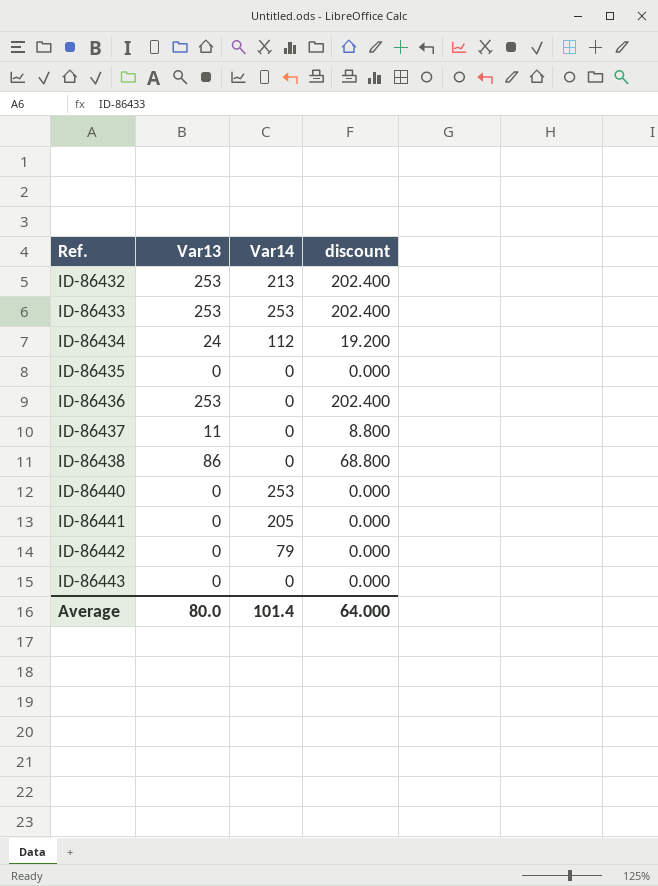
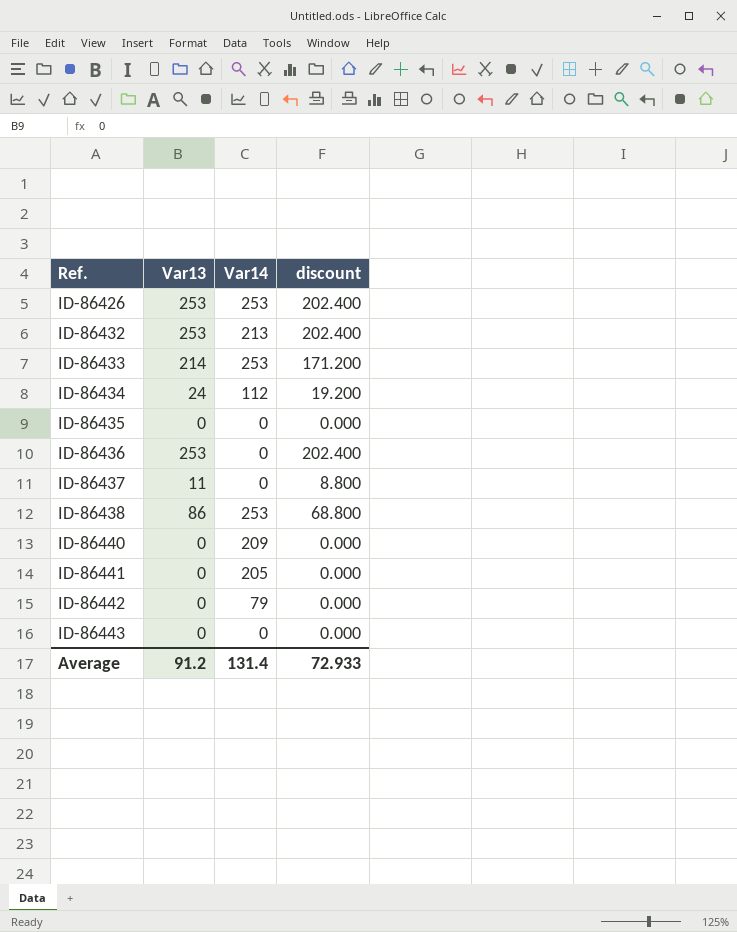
row ID-86426: none -> 253 | 253 | 202.400
ID-86433 | Var13: 253 -> 214
ID-86433 | discount: 202.400 -> 171.200
ID-86438 | Var14: 0 -> 253
ID-86440 | Var14: 253 -> 209
Average | Var13: 80.0 -> 91.2
Average | Var14: 101.4 -> 131.4
Average | discount: 64.000 -> 72.933

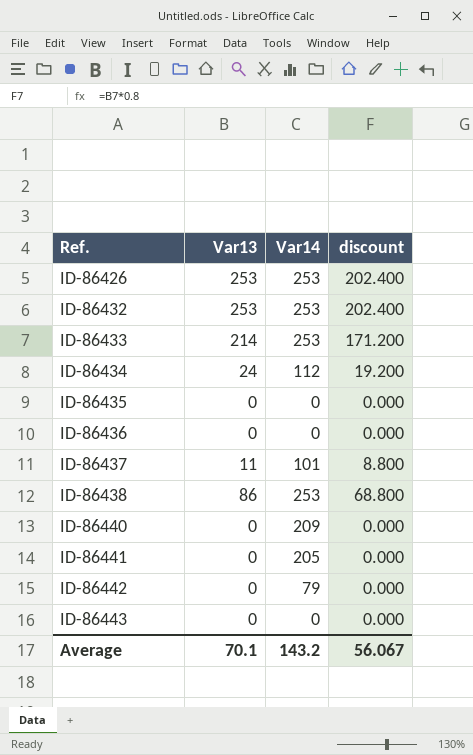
ID-86432 | Var14: 213 -> 253
ID-86436 | Var13: 253 -> 0
ID-86436 | discount: 202.400 -> 0.000
ID-86437 | Var14: 0 -> 101
Average | Var13: 91.2 -> 70.1
Average | Var14: 131.4 -> 143.2
Average | discount: 72.933 -> 56.067

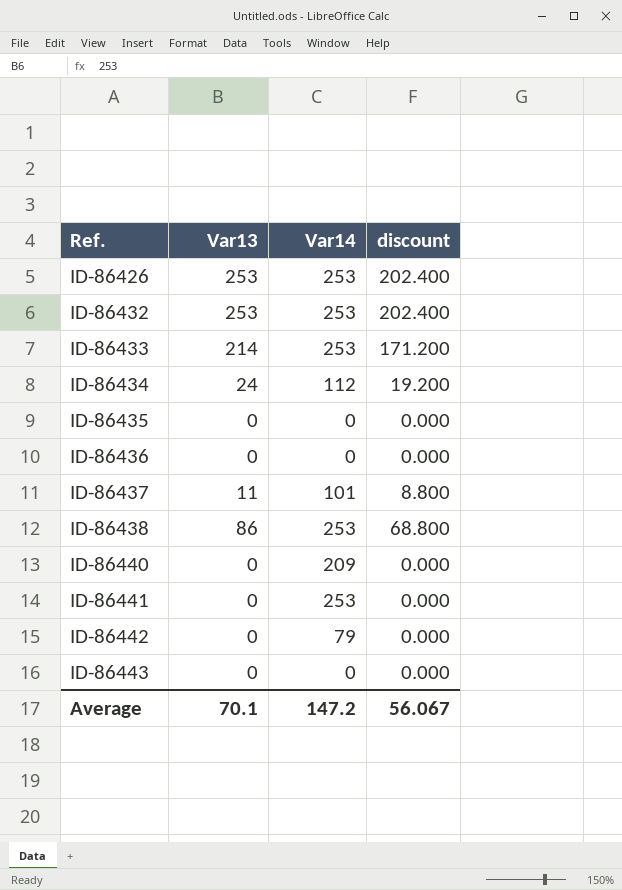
ID-86441 | Var14: 205 -> 253
Average | Var14: 143.2 -> 147.2

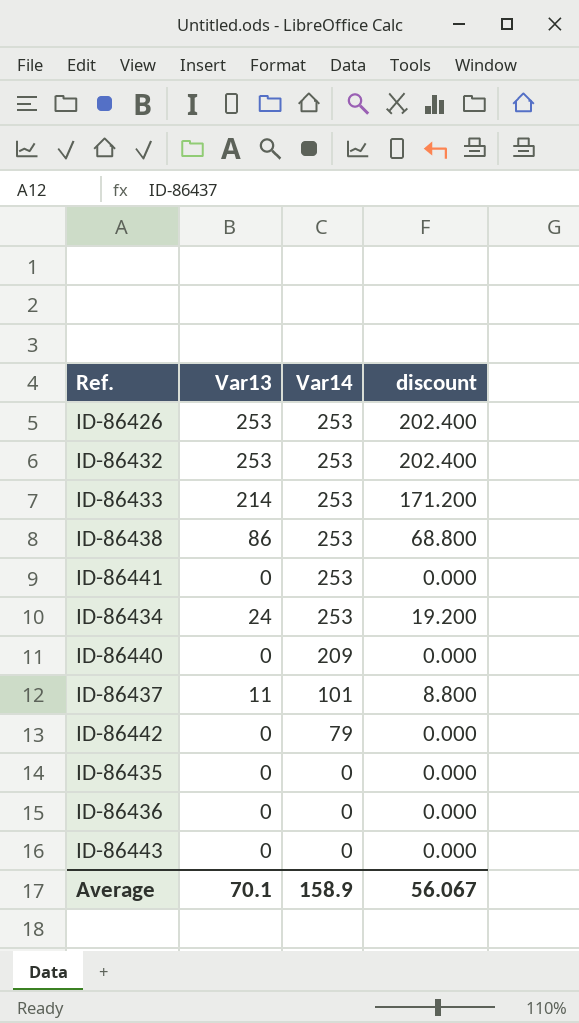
row order: Ref. ascending -> Var14 descending
ID-86434 | Var14: 112 -> 253
Average | Var14: 147.2 -> 158.9

